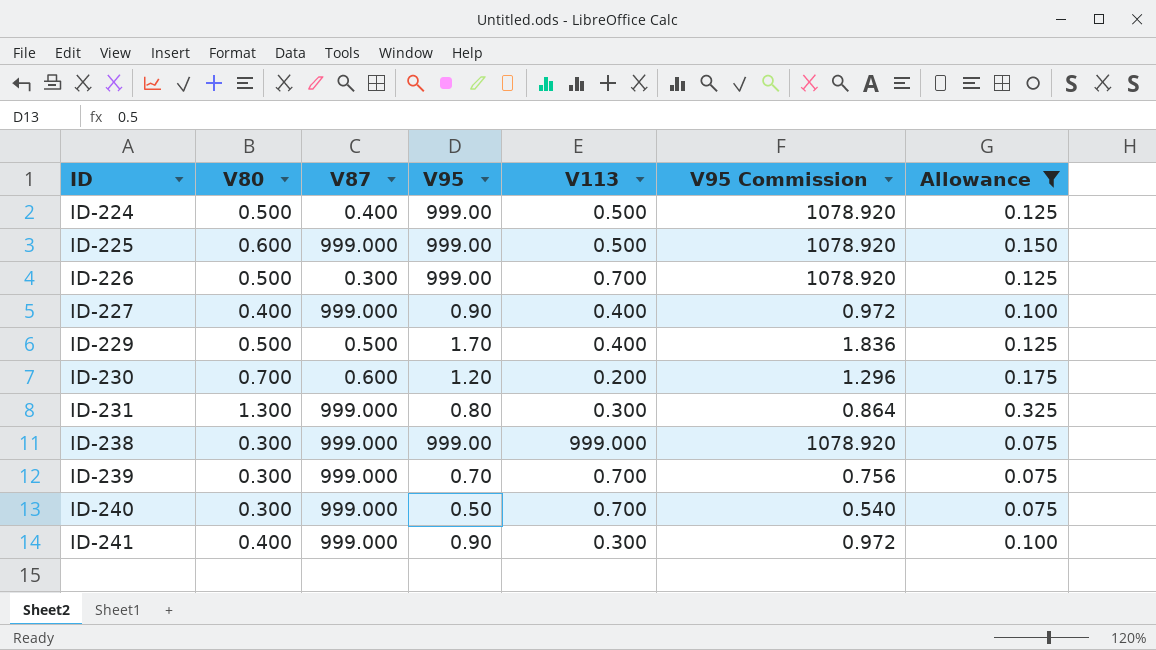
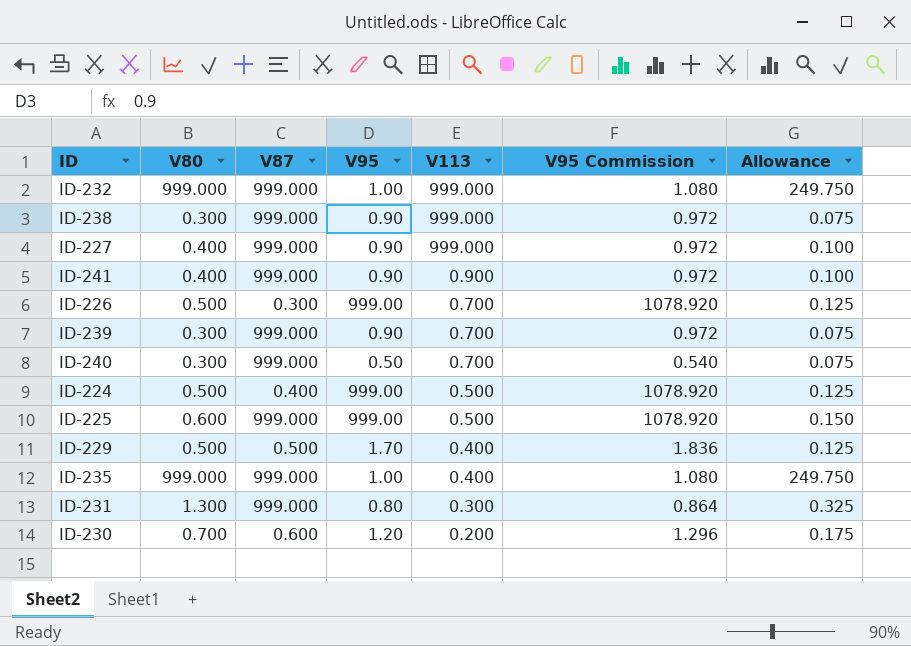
filter: Allowance != 249.750 -> none
row order: ID ascending -> V113 descending
ID-238 | V95: 999.00 -> 0.90
ID-238 | V95 Commission: 1078.920 -> 0.972
ID-227 | V113: 0.400 -> 999.000
ID-241 | V113: 0.300 -> 0.900
ID-239 | V95: 0.70 -> 0.90
ID-239 | V95 Commission: 0.756 -> 0.972

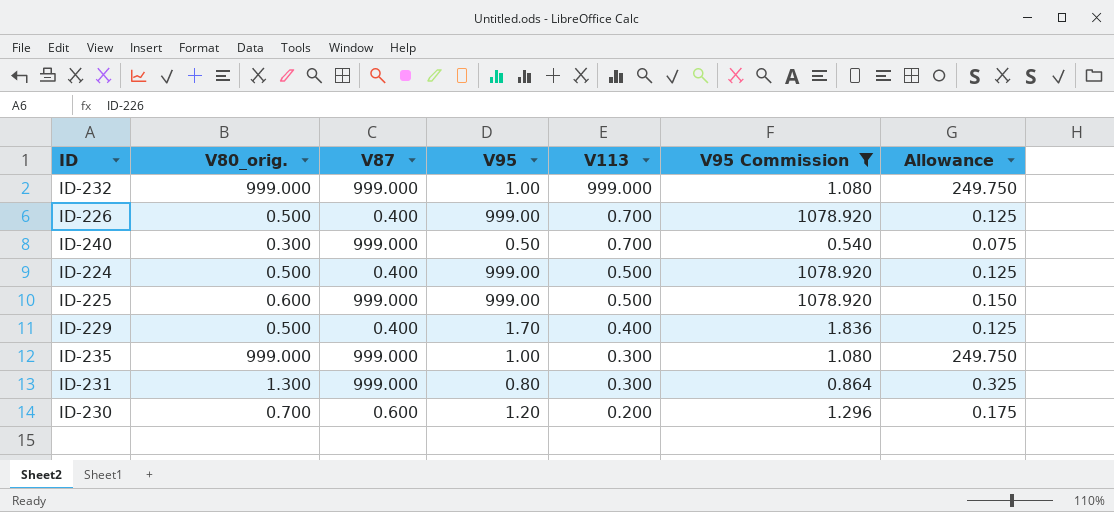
filter: none -> V95 Commission != 0.972
column name: V80 -> V80_orig.
ID-226 | V87: 0.300 -> 0.400
ID-229 | V87: 0.500 -> 0.400
ID-235 | V113: 0.400 -> 0.300

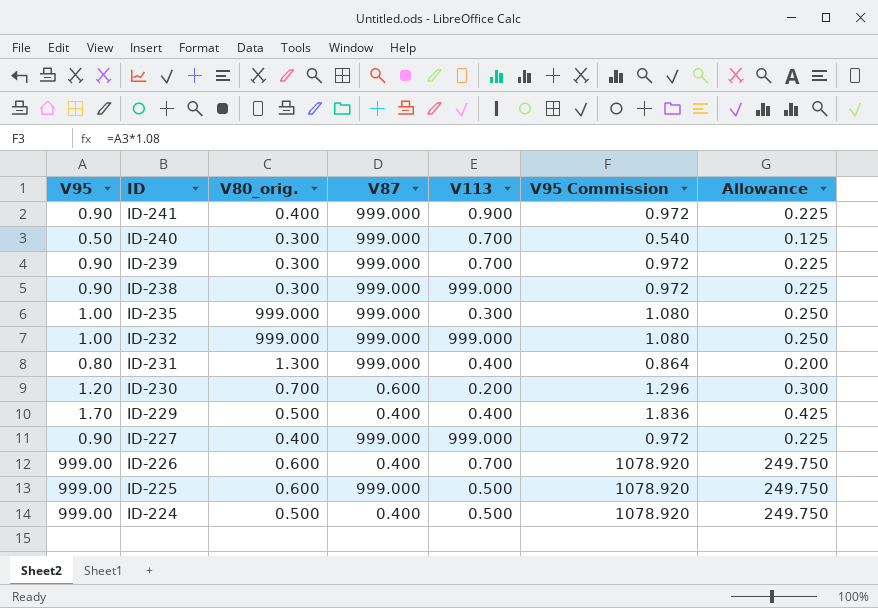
filter: V95 Commission != 0.972 -> none
row order: V113 descending -> ID descending
column V95 | position: 4 -> 1
column Allowance | formula: [V80_orig.] * 0.25 -> [V95] * 0.25
ID-231 | V113: 0.300 -> 0.400
ID-226 | V80_orig.: 0.500 -> 0.600

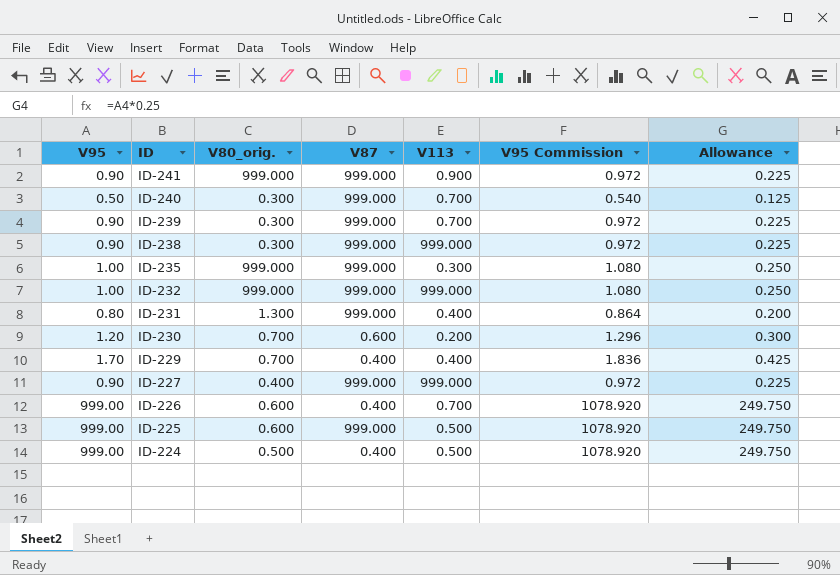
ID-241 | V80_orig.: 0.400 -> 999.000
ID-229 | V80_orig.: 0.500 -> 0.700

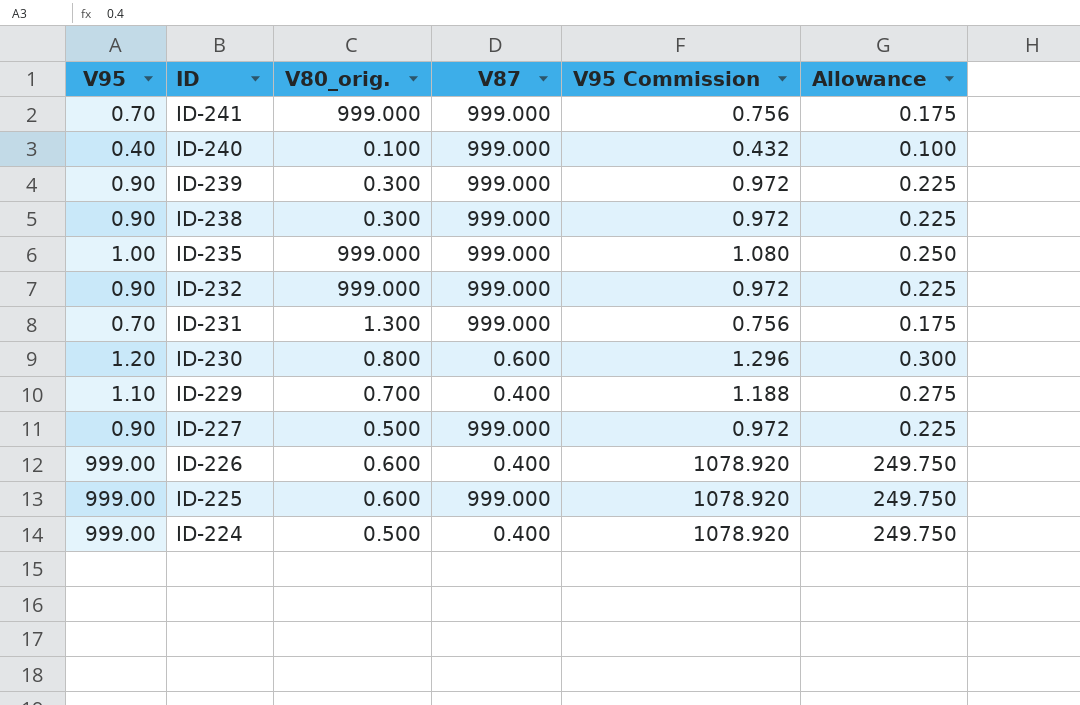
column V113 | position: 5 -> none
ID-241 | V95: 0.90 -> 0.70
ID-241 | V95 Commission: 0.972 -> 0.756
ID-241 | Allowance: 0.225 -> 0.175
ID-240 | V95: 0.50 -> 0.40
ID-240 | V80_orig.: 0.300 -> 0.100
ID-240 | V95 Commission: 0.540 -> 0.432
ID-240 | Allowance: 0.125 -> 0.100
ID-232 | V95: 1.00 -> 0.90
ID-232 | V95 Commission: 1.080 -> 0.972
ID-232 | Allowance: 0.250 -> 0.225
ID-231 | V95: 0.80 -> 0.70
ID-231 | V95 Commission: 0.864 -> 0.756
ID-231 | Allowance: 0.200 -> 0.175
ID-230 | V80_orig.: 0.700 -> 0.800
ID-229 | V95: 1.70 -> 1.10
ID-229 | V95 Commission: 1.836 -> 1.188
ID-229 | Allowance: 0.425 -> 0.275
ID-227 | V80_orig.: 0.400 -> 0.500

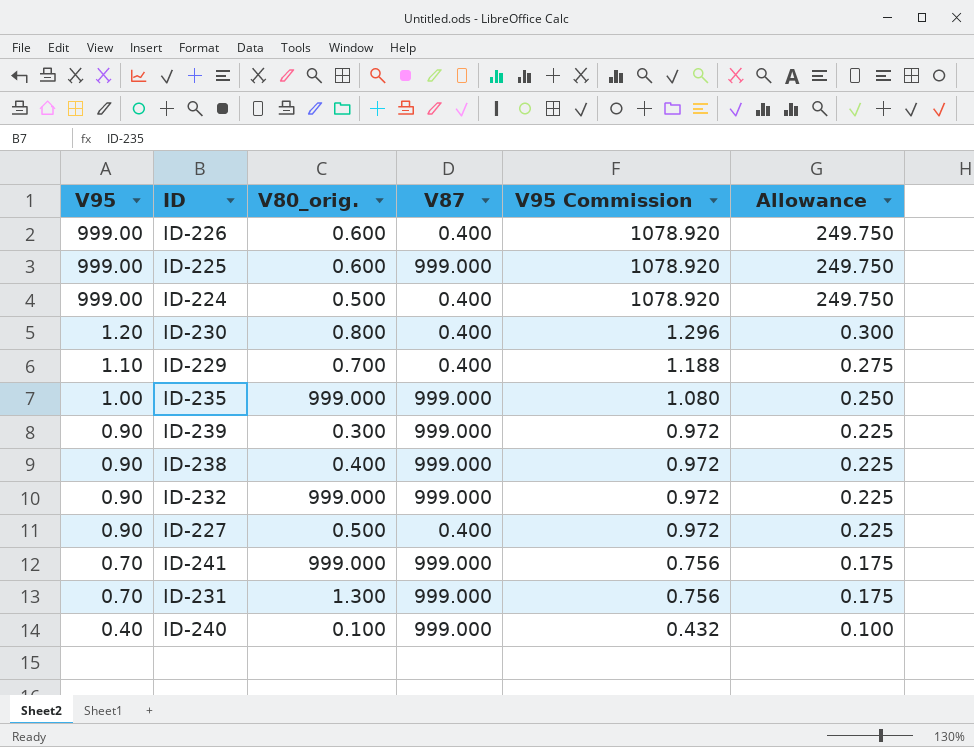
row order: ID descending -> V95 descending
ID-230 | V87: 0.600 -> 0.400
ID-238 | V80_orig.: 0.300 -> 0.400
ID-227 | V87: 999.000 -> 0.400

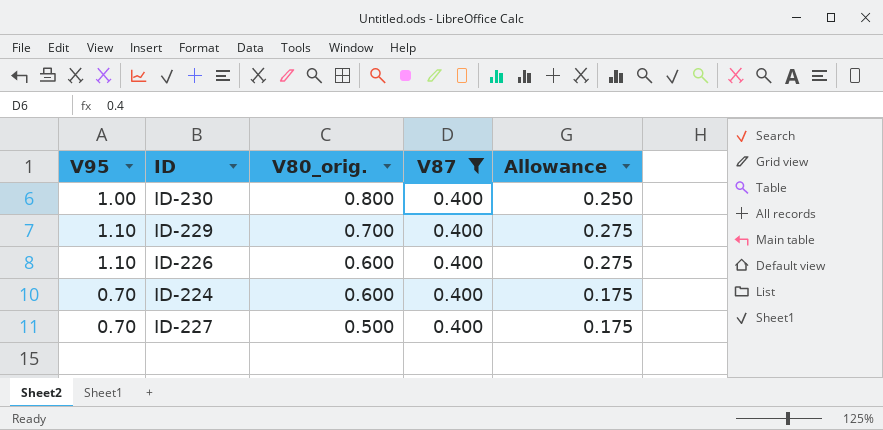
filter: none -> V87 = 0.400
row order: V95 descending -> V80_orig. descending
column V95 Commission | formula: [V95] * 1.08 -> none
ID-230 | V95: 1.20 -> 1.00
ID-230 | Allowance: 0.300 -> 0.250
ID-226 | V95: 999.00 -> 1.10
ID-226 | Allowance: 249.750 -> 0.275
ID-224 | V95: 999.00 -> 0.70
ID-224 | V80_orig.: 0.500 -> 0.600
ID-224 | Allowance: 249.750 -> 0.175
ID-227 | V95: 0.90 -> 0.70
ID-227 | Allowance: 0.225 -> 0.175

